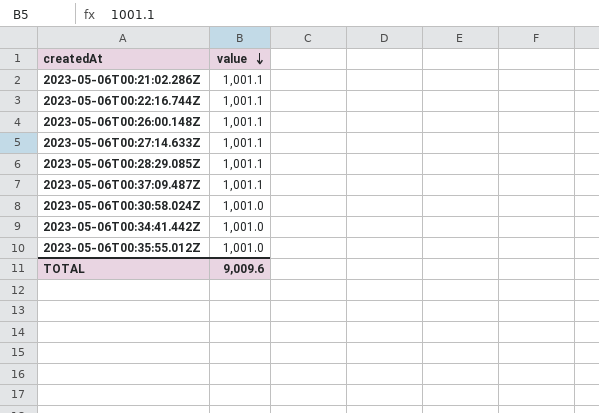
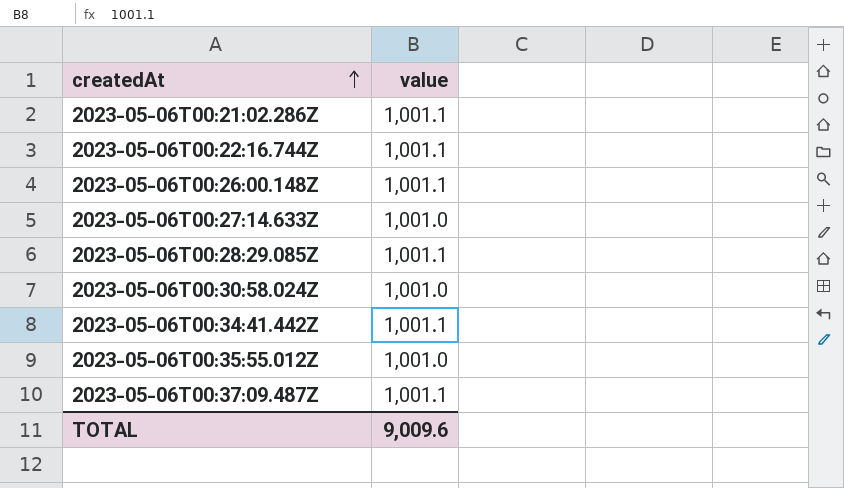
row order: value descending -> createdAt ascending
2023-05-06T00:27:14.633Z | value: 1,001.1 -> 1,001.0
2023-05-06T00:34:41.442Z | value: 1,001.0 -> 1,001.1

